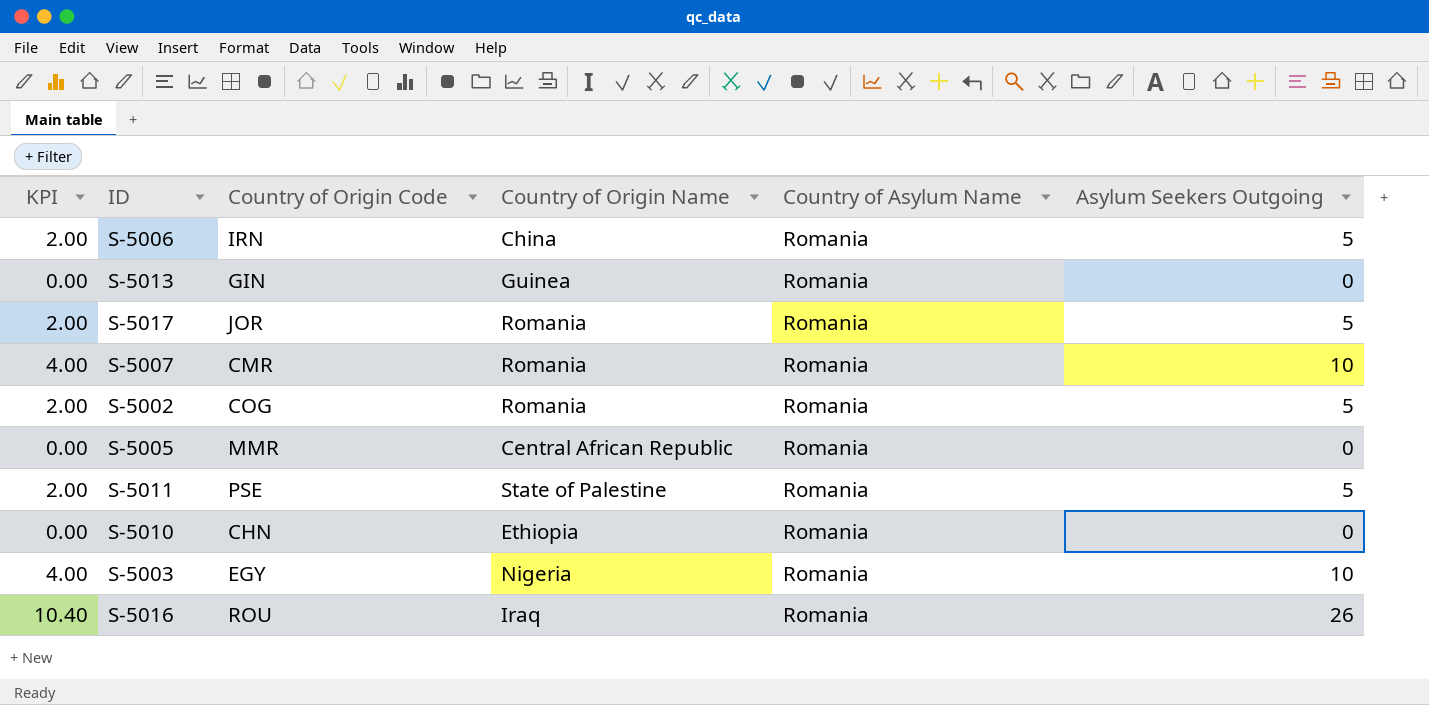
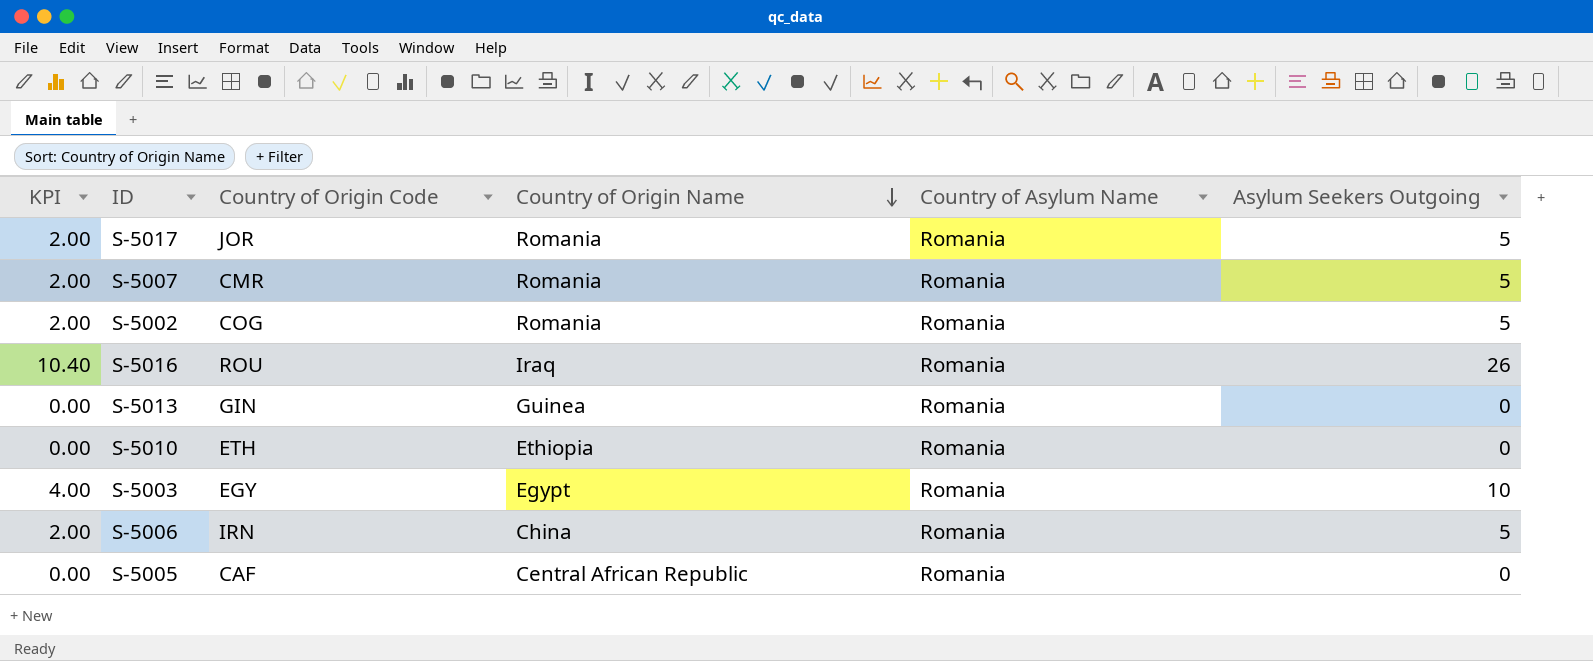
row order: none -> Country of Origin Name descending
row S-5011: 2.00 | PSE | State of Palestine | Romania | 5 -> none
S-5007 | KPI: 4.00 -> 2.00
S-5007 | Asylum Seekers Outgoing: 10 -> 5
S-5010 | Country of Origin Code: CHN -> ETH
S-5003 | Country of Origin Name: Nigeria -> Egypt
S-5005 | Country of Origin Code: MMR -> CAF

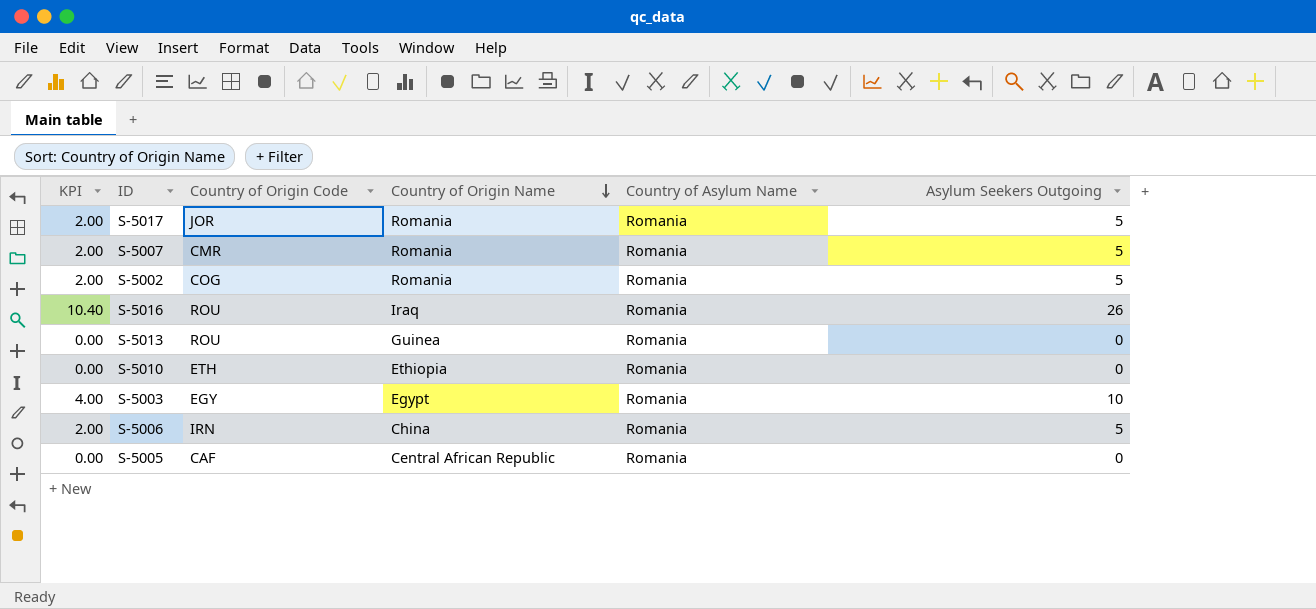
S-5013 | Country of Origin Code: GIN -> ROU

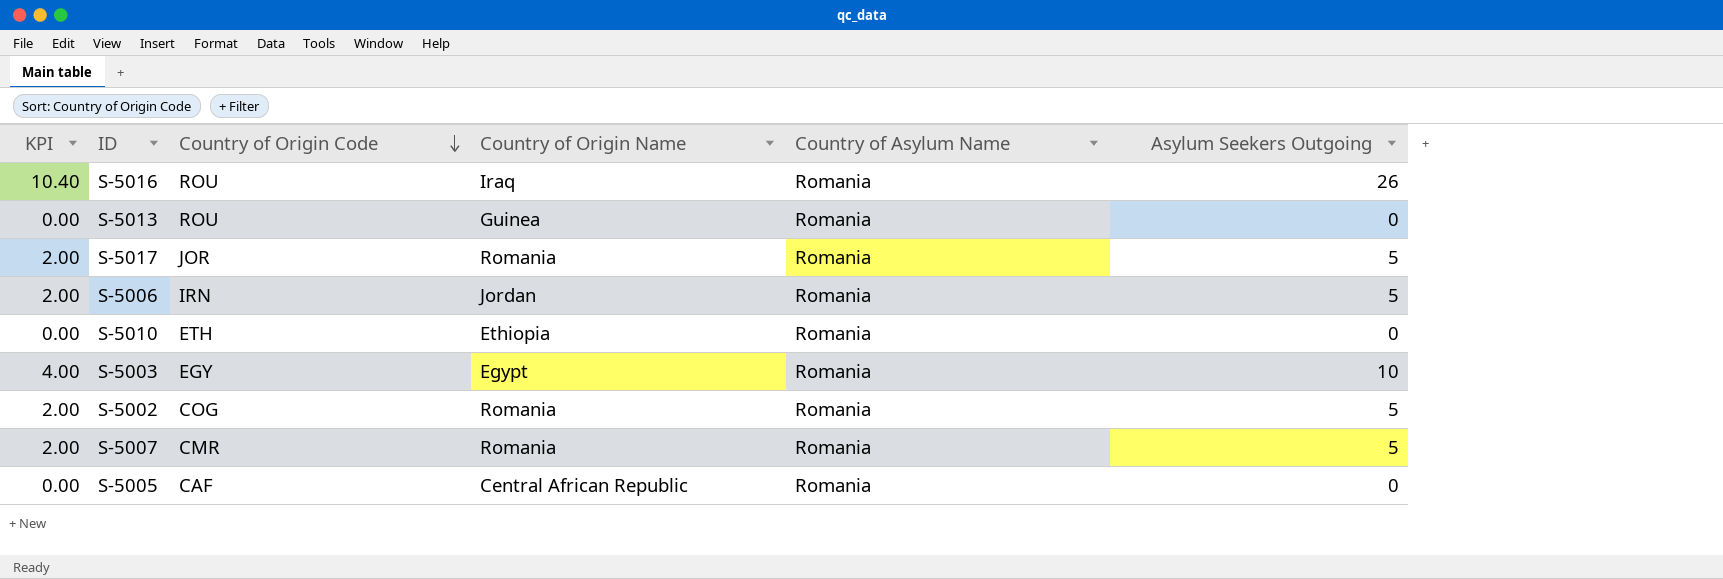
row order: Country of Origin Name descending -> Country of Origin Code descending
S-5006 | Country of Origin Name: China -> Jordan

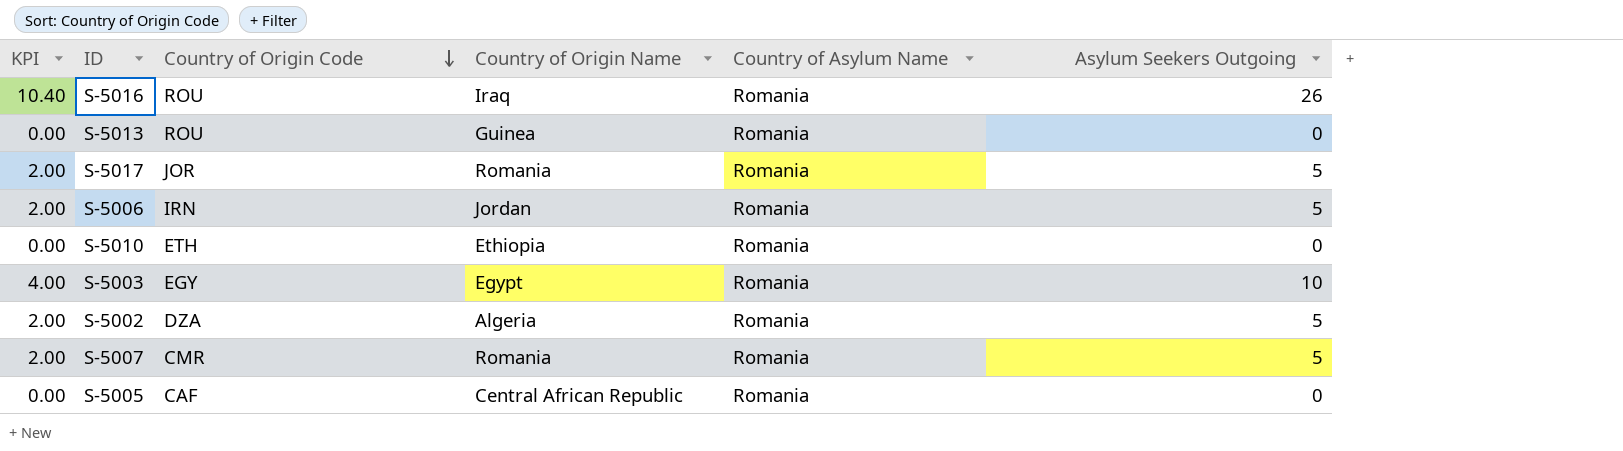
S-5002 | Country of Origin Code: COG -> DZA
S-5002 | Country of Origin Name: Romania -> Algeria

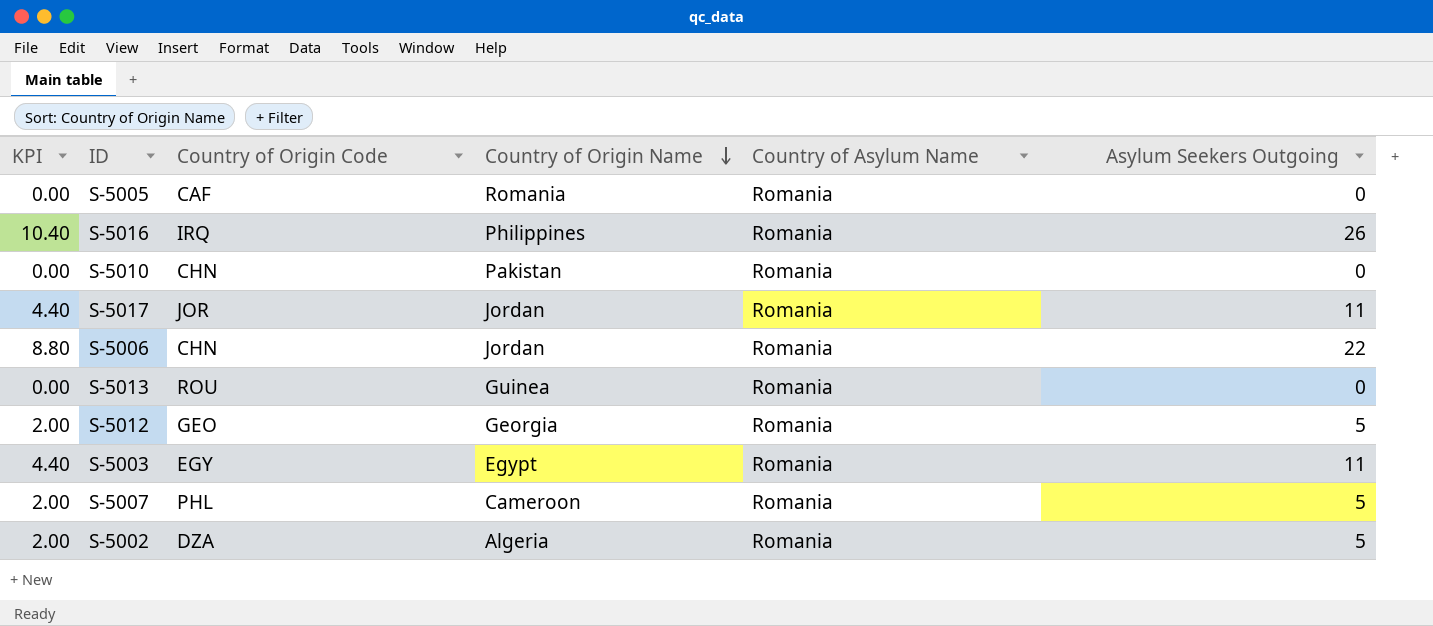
row order: Country of Origin Code descending -> Country of Origin Name descending
S-5005 | Country of Origin Name: Central African Republic -> Romania
S-5016 | Country of Origin Code: ROU -> IRQ
S-5016 | Country of Origin Name: Iraq -> Philippines
S-5010 | Country of Origin Code: ETH -> CHN
S-5010 | Country of Origin Name: Ethiopia -> Pakistan
S-5017 | KPI: 2.00 -> 4.40
S-5017 | Country of Origin Name: Romania -> Jordan
S-5017 | Asylum Seekers Outgoing: 5 -> 11
S-5006 | KPI: 2.00 -> 8.80
S-5006 | Country of Origin Code: IRN -> CHN
S-5006 | Asylum Seekers Outgoing: 5 -> 22
row S-5012: none -> 2.00 | GEO | Georgia | Romania | 5
S-5003 | KPI: 4.00 -> 4.40
S-5003 | Asylum Seekers Outgoing: 10 -> 11
S-5007 | Country of Origin Code: CMR -> PHL
S-5007 | Country of Origin Name: Romania -> Cameroon

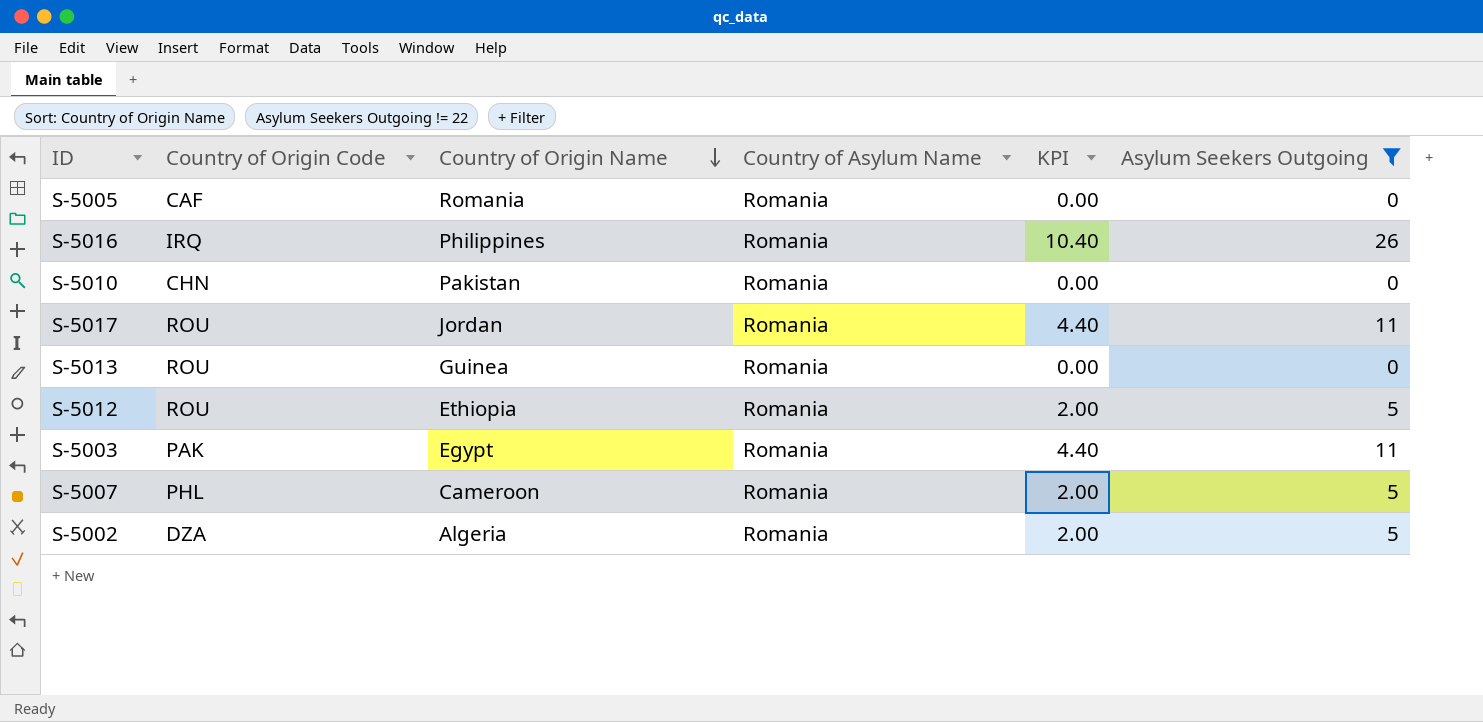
filter: none -> Asylum Seekers Outgoing != 22
column KPI | position: 1 -> 5
S-5017 | Country of Origin Code: JOR -> ROU
S-5012 | Country of Origin Code: GEO -> ROU
S-5012 | Country of Origin Name: Georgia -> Ethiopia
S-5003 | Country of Origin Code: EGY -> PAK

